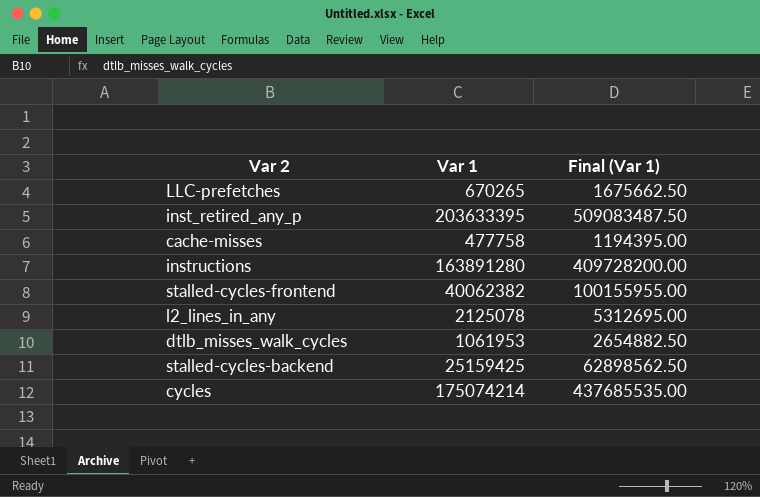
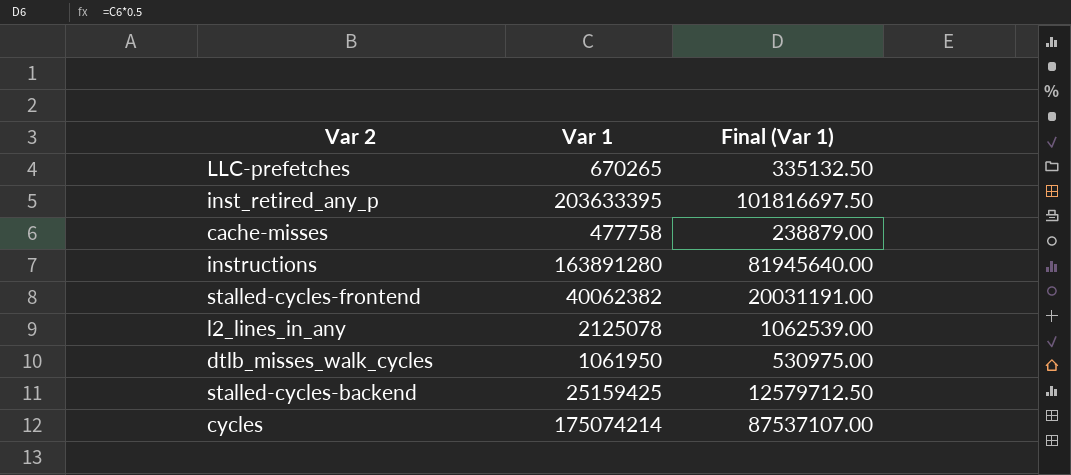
column Final (Var 1) | formula: [Var 1] * 2.5 -> [Var 1] * 0.5
dtlb_misses_walk_cycles | Var 1: 1061953 -> 1061950

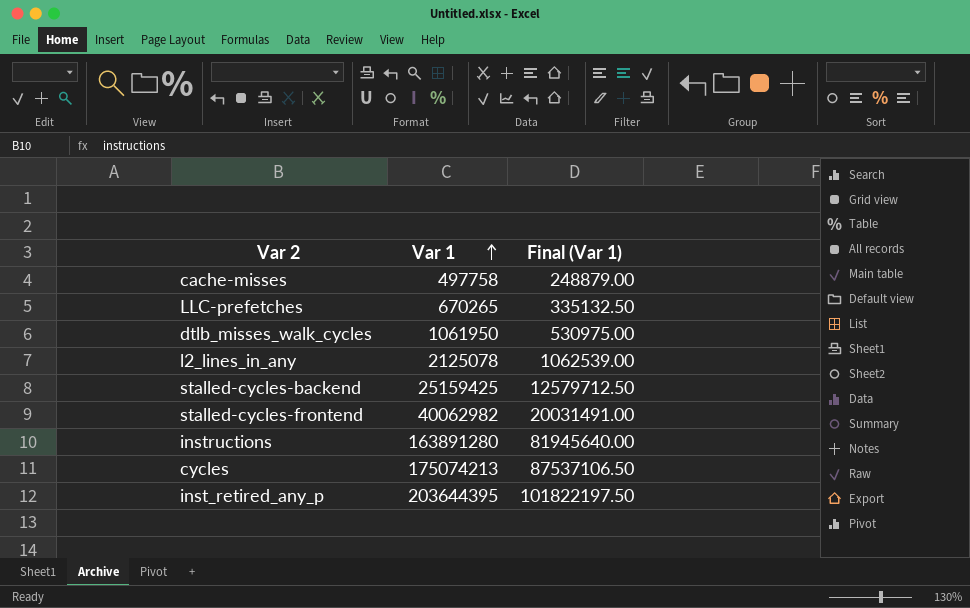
row order: none -> Var 1 ascending
cache-misses | Var 1: 477758 -> 497758
cache-misses | Final (Var 1): 238879.00 -> 248879.00
stalled-cycles-frontend | Var 1: 40062382 -> 40062982
stalled-cycles-frontend | Final (Var 1): 20031191.00 -> 20031491.00
cycles | Var 1: 175074214 -> 175074213
cycles | Final (Var 1): 87537107.00 -> 87537106.50
inst_retired_any_p | Var 1: 203633395 -> 203644395
inst_retired_any_p | Final (Var 1): 101816697.50 -> 101822197.50

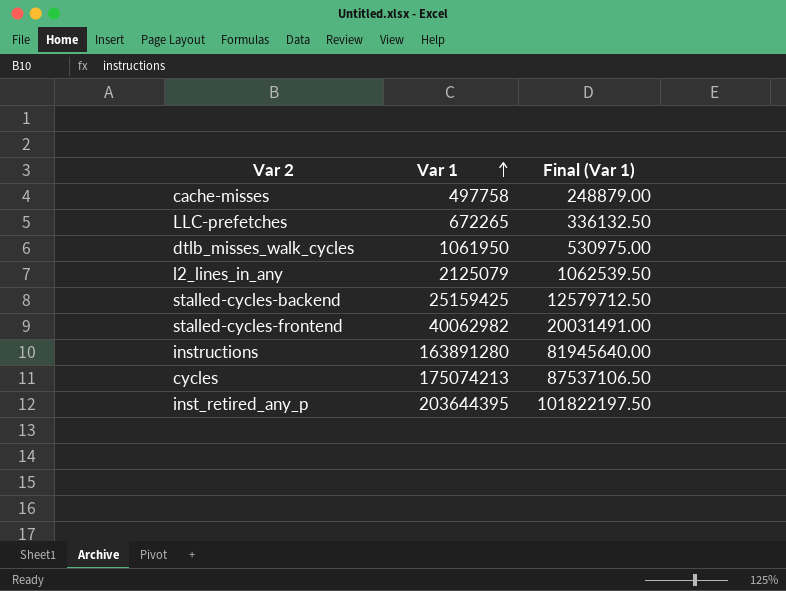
LLC-prefetches | Var 1: 670265 -> 672265
LLC-prefetches | Final (Var 1): 335132.50 -> 336132.50
l2_lines_in_any | Var 1: 2125078 -> 2125079
l2_lines_in_any | Final (Var 1): 1062539.00 -> 1062539.50

